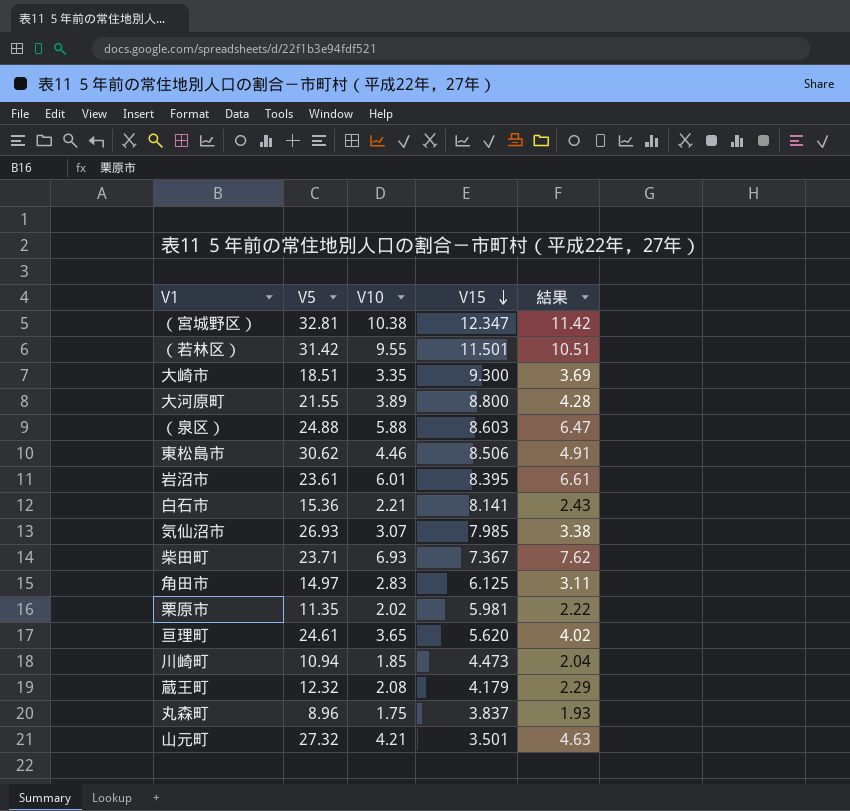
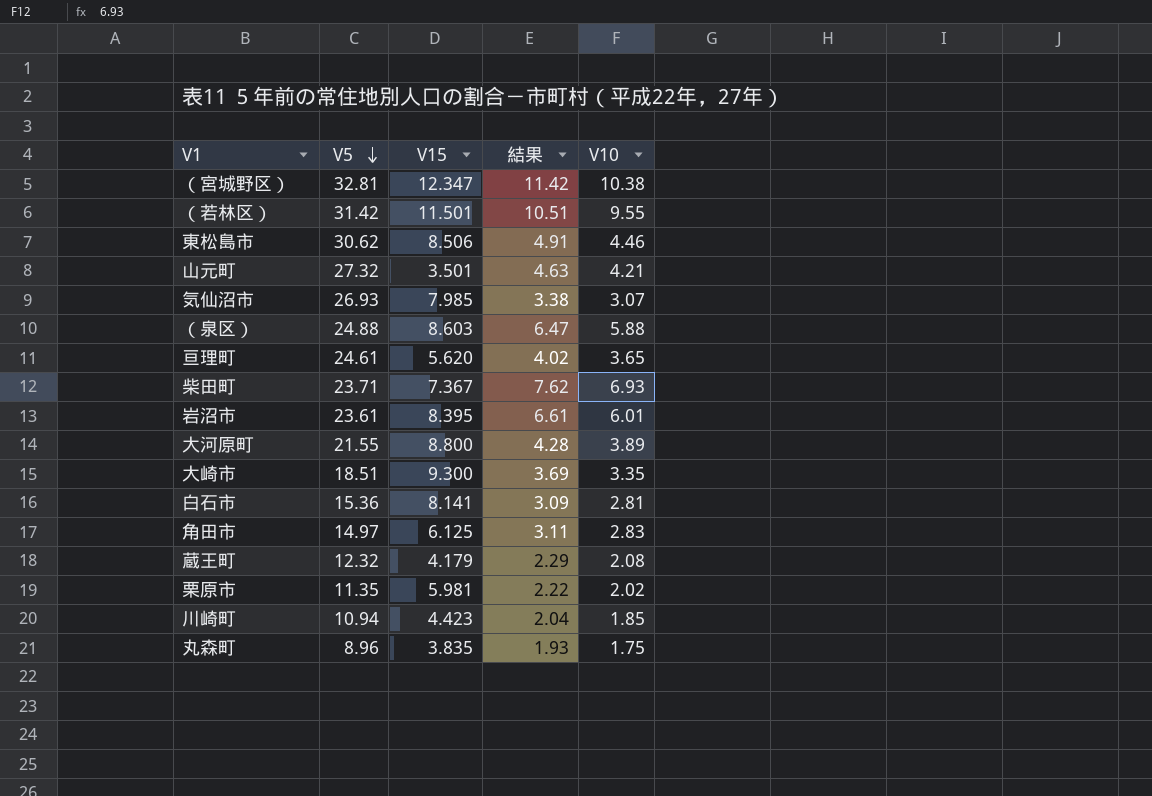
row order: V15 descending -> V5 descending
column V10 | position: 3 -> 5
白石市 | 結果: 2.43 -> 3.09
白石市 | V10: 2.21 -> 2.81
川崎町 | V15: 4.473 -> 4.423
丸森町 | V15: 3.837 -> 3.835

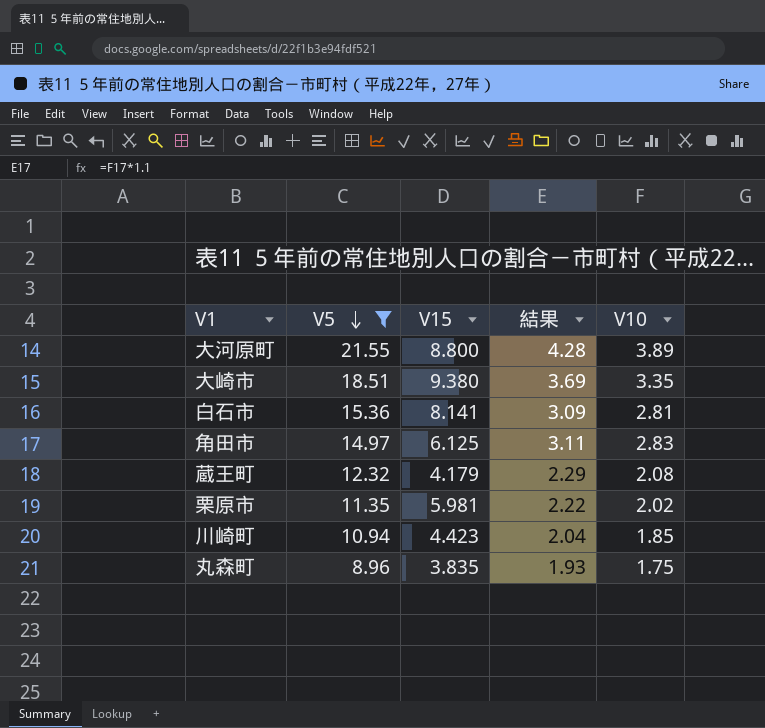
filter: none -> V5 <= 21.55
大崎市 | V15: 9.300 -> 9.380

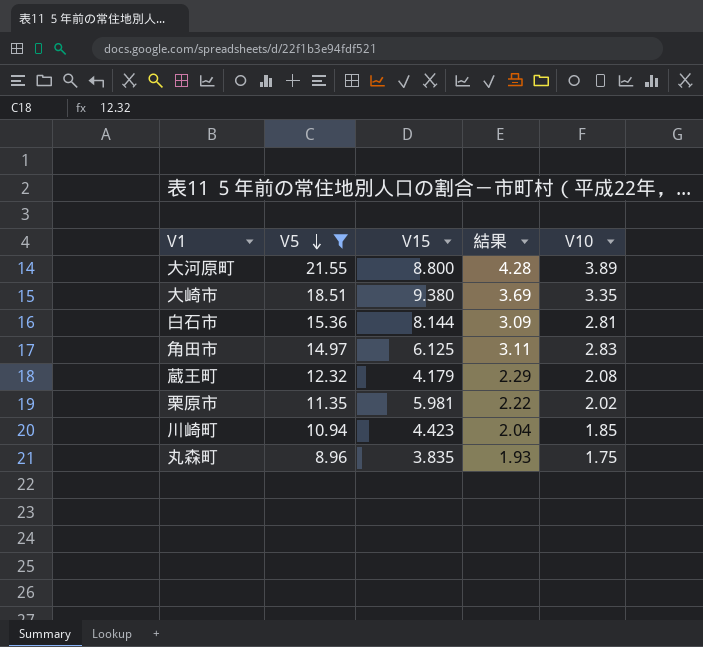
白石市 | V15: 8.141 -> 8.144

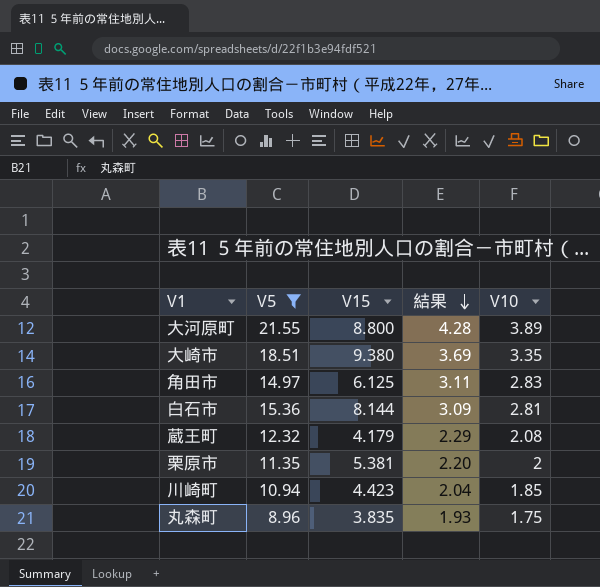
row order: V5 descending -> 結果 descending
栗原市 | V15: 5.981 -> 5.381
栗原市 | 結果: 2.22 -> 2.20
栗原市 | V10: 2.02 -> 2

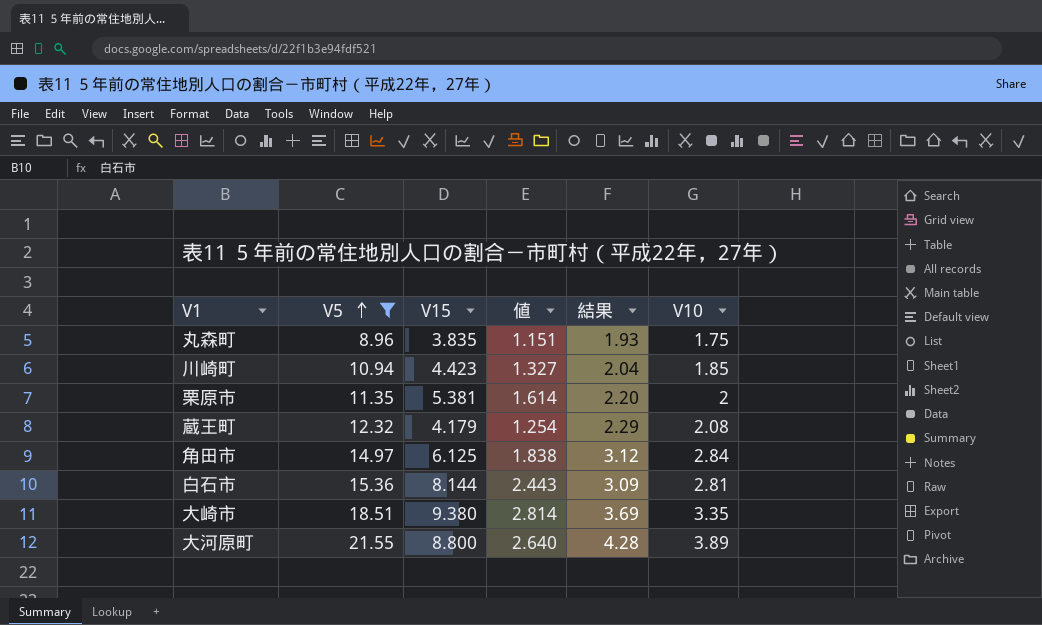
row order: 結果 descending -> V5 ascending
column 値 | formula: none -> [V15] * 0.3
角田市 | 結果: 3.11 -> 3.12
角田市 | V10: 2.83 -> 2.84

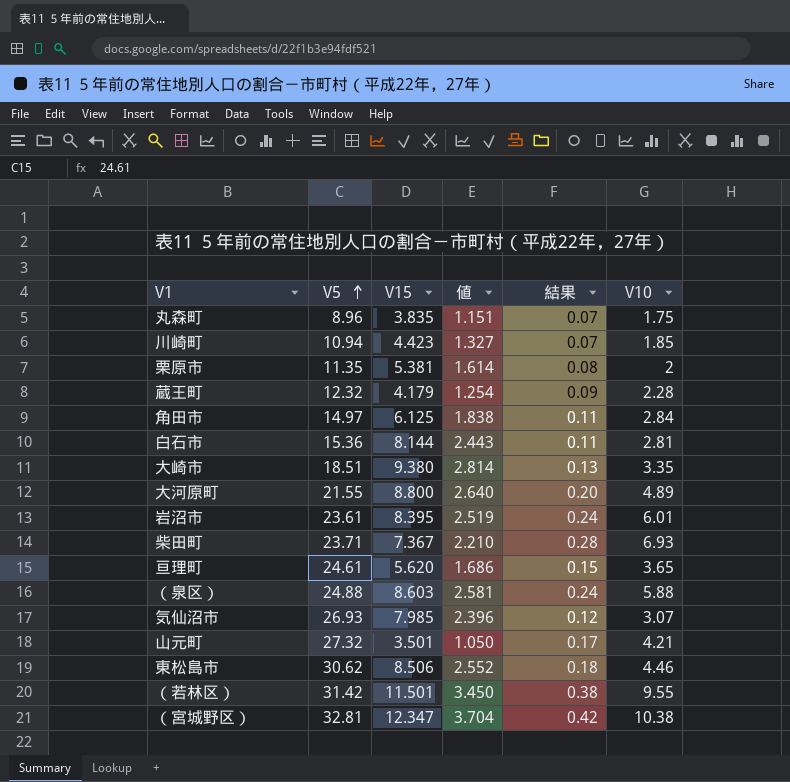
filter: V5 <= 21.55 -> none
column 結果 | formula: [V10] * 1.1 -> [V10] * 0.04
蔵王町 | V10: 2.08 -> 2.28
大河原町 | V10: 3.89 -> 4.89

